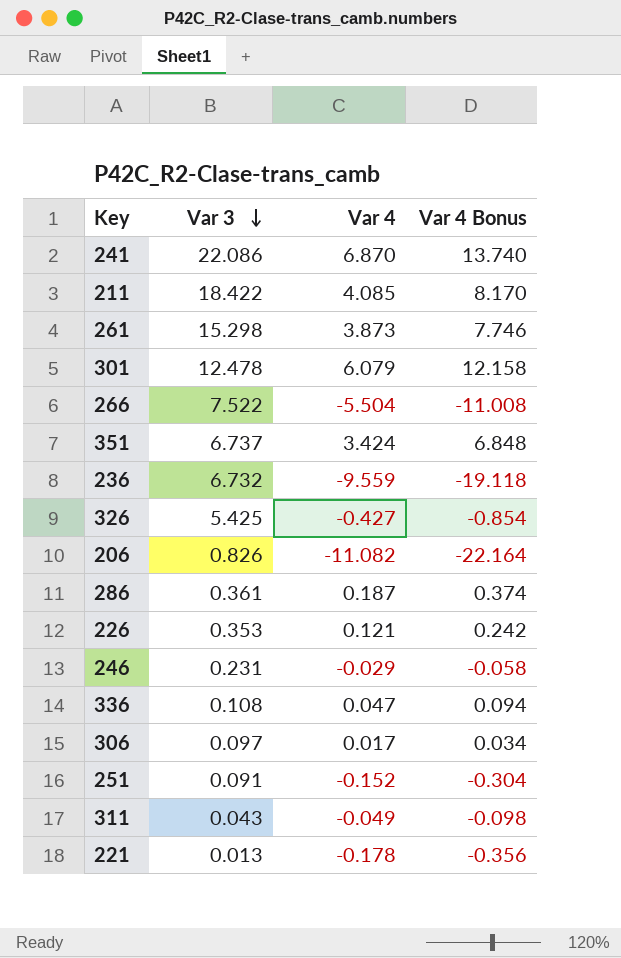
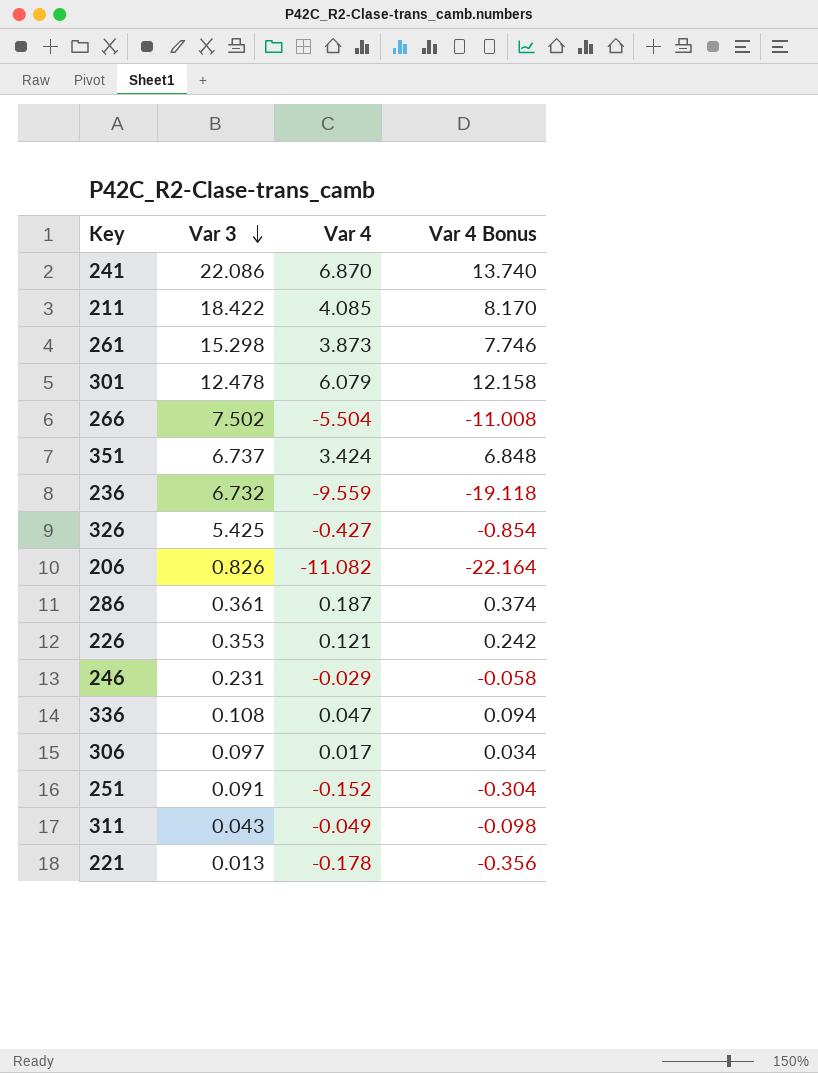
266 | Var 3: 7.522 -> 7.502

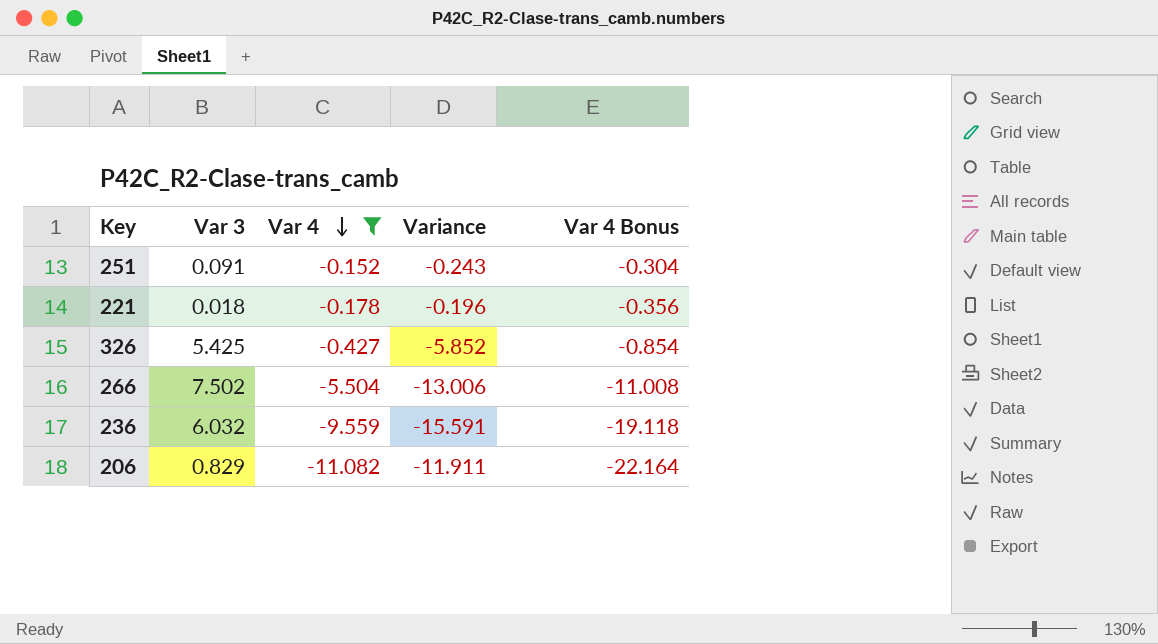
filter: none -> Var 4 <= -0.152
row order: Var 3 descending -> Var 4 descending
column Variance | formula: none -> [Var 4] - [Var 3]
221 | Var 3: 0.013 -> 0.018
236 | Var 3: 6.732 -> 6.032
206 | Var 3: 0.826 -> 0.829

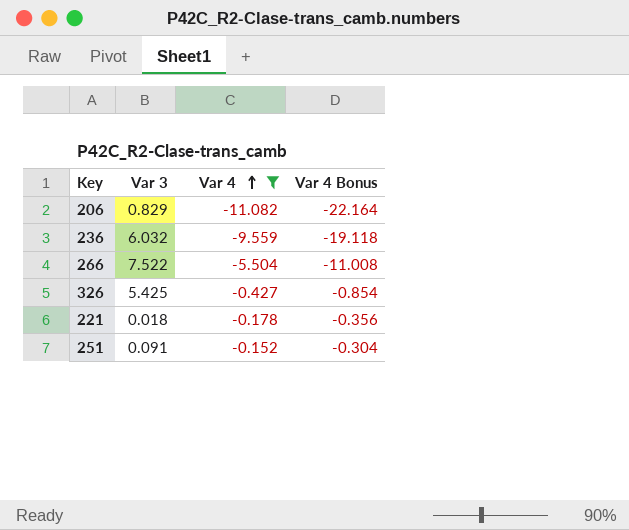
row order: Var 4 descending -> Var 4 ascending
column Variance | formula: [Var 4] - [Var 3] -> none
266 | Var 3: 7.502 -> 7.522

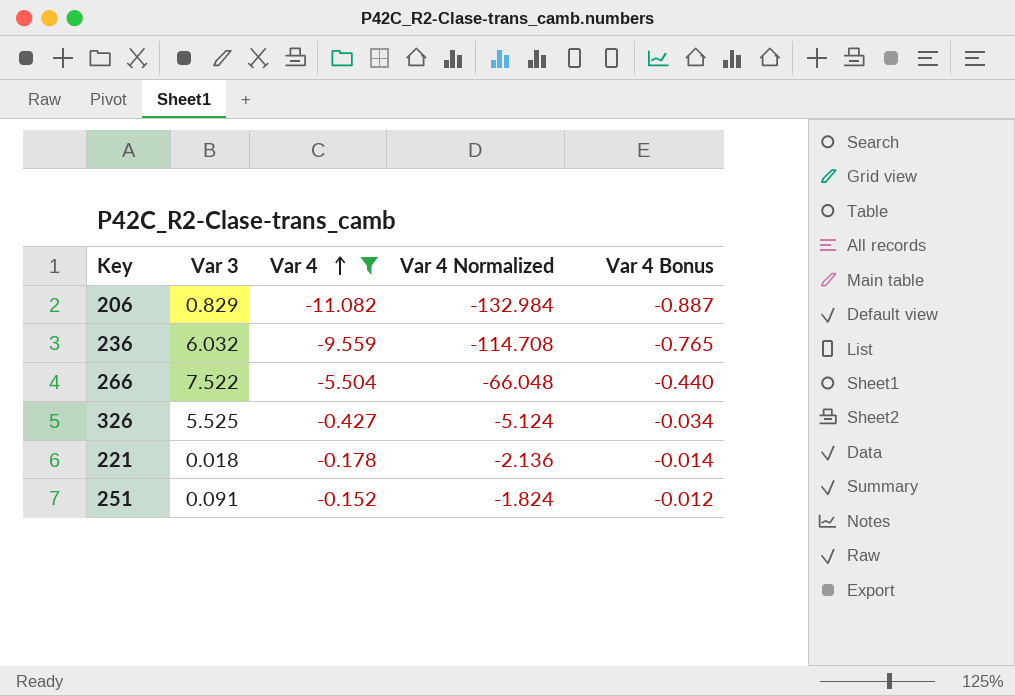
column Var 4 Normalized | formula: none -> [Var 4] * 12
column Var 4 Bonus | formula: [Var 4] * 2 -> [Var 4] * 0.08
326 | Var 3: 5.425 -> 5.525

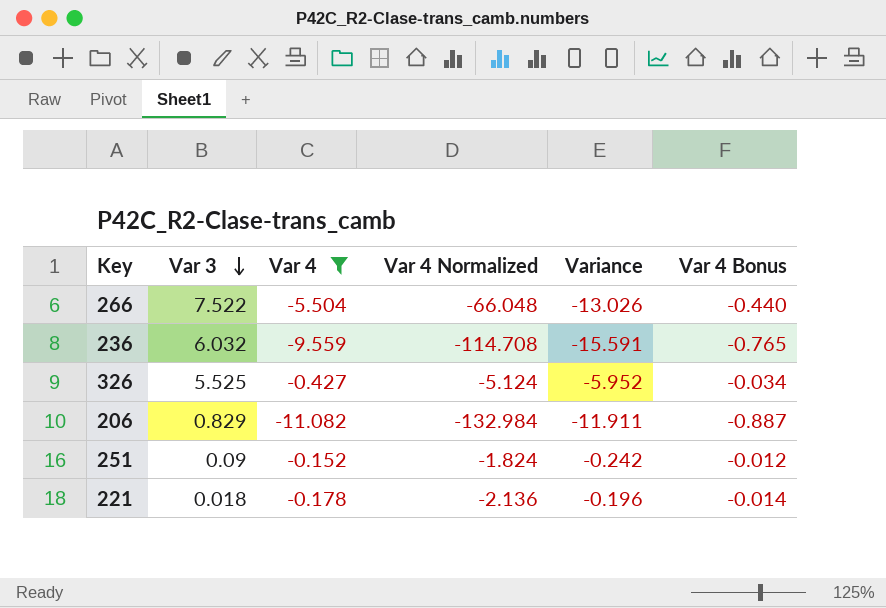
row order: Var 4 ascending -> Var 3 descending
column Variance | formula: none -> [Var 4] - [Var 3]
251 | Var 3: 0.091 -> 0.09

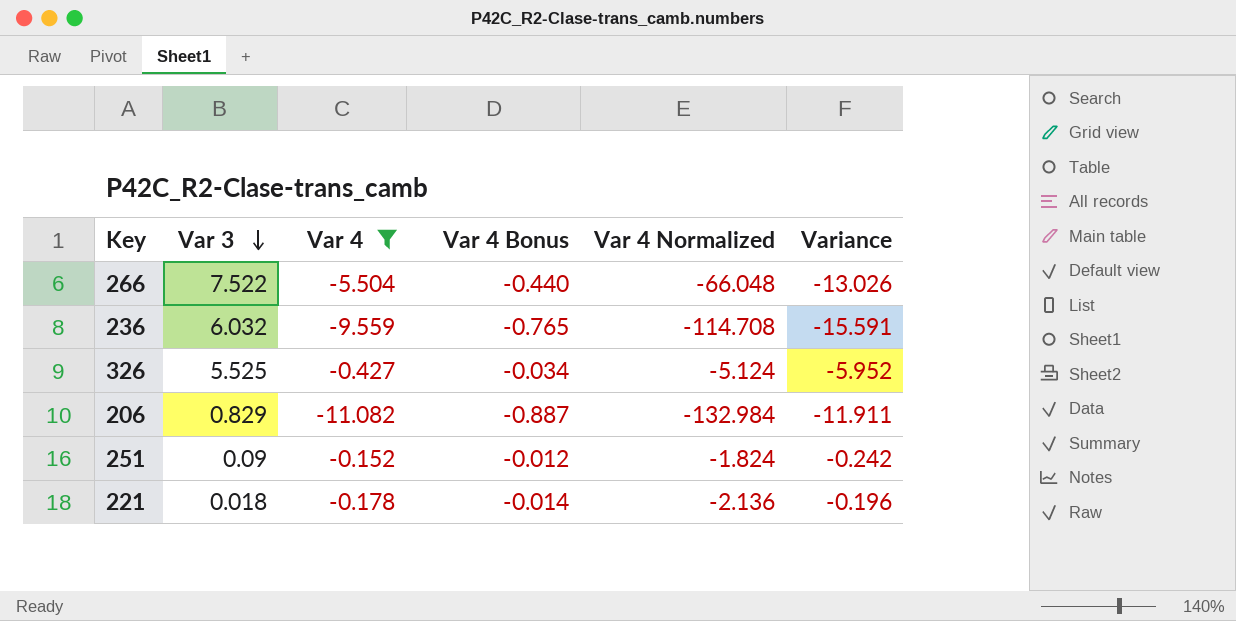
column Var 4 Bonus | position: 6 -> 4

